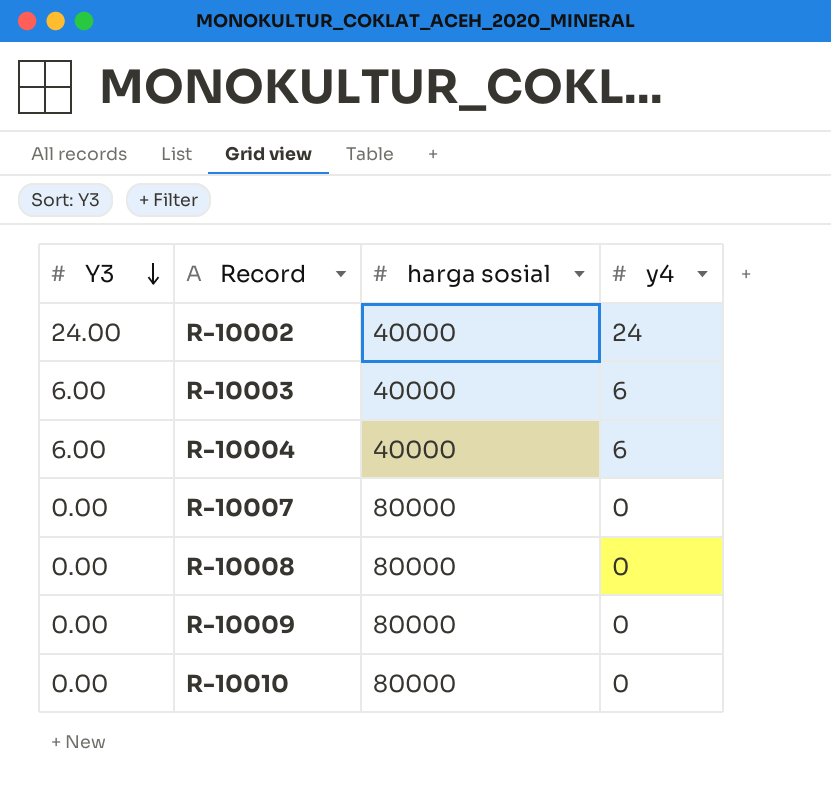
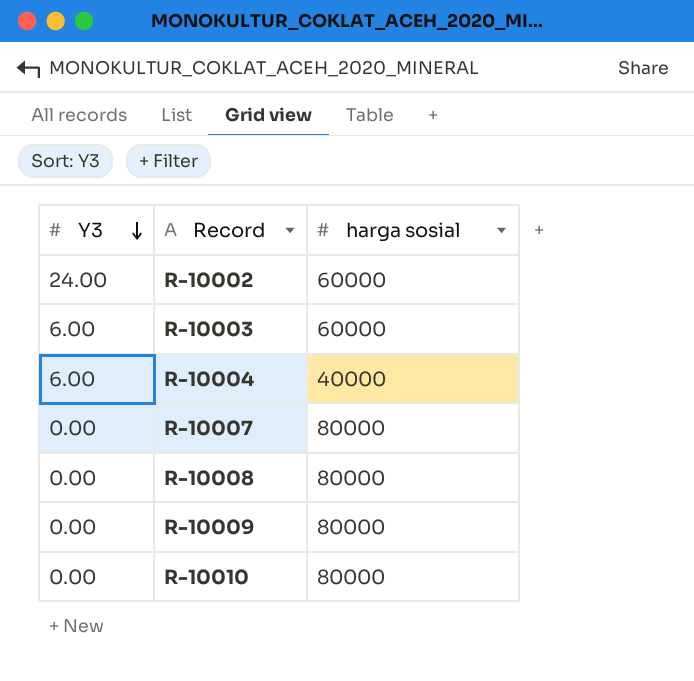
column y4 | position: 4 -> none
R-10002 | harga sosial: 40000 -> 60000
R-10003 | harga sosial: 40000 -> 60000

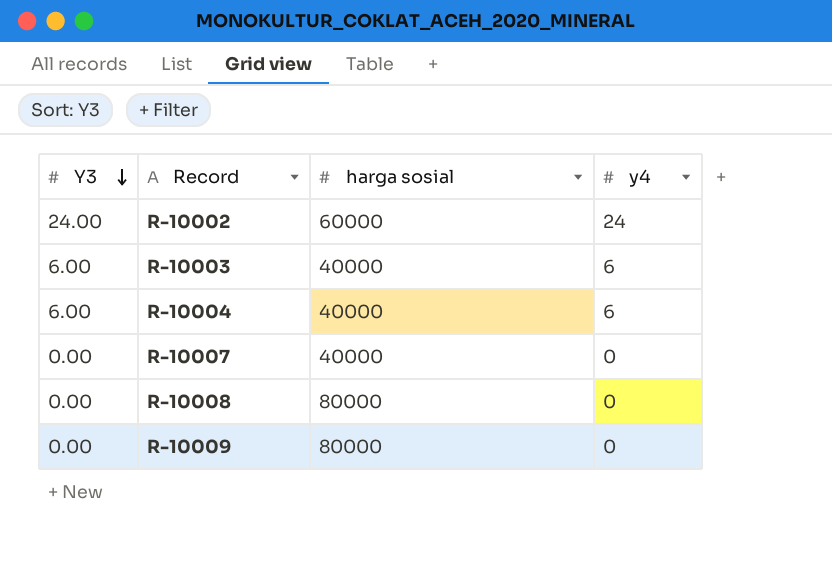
column y4 | position: none -> 4
row R-10010: 0.00 | 80000 -> none
R-10003 | harga sosial: 60000 -> 40000
R-10007 | harga sosial: 80000 -> 40000

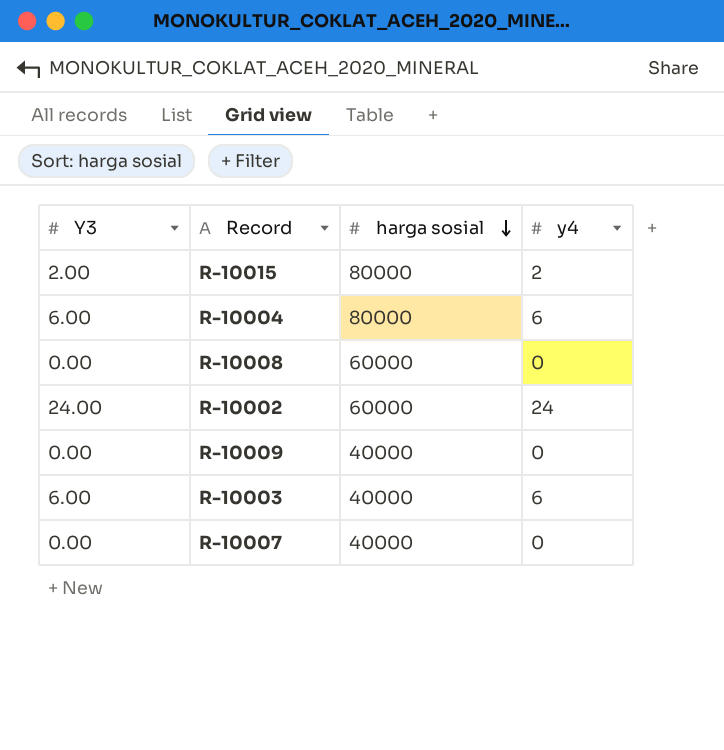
row order: Y3 descending -> harga sosial descending
row R-10015: none -> 2.00 | 80000 | 2
R-10004 | harga sosial: 40000 -> 80000
R-10008 | harga sosial: 80000 -> 60000
R-10009 | harga sosial: 80000 -> 40000

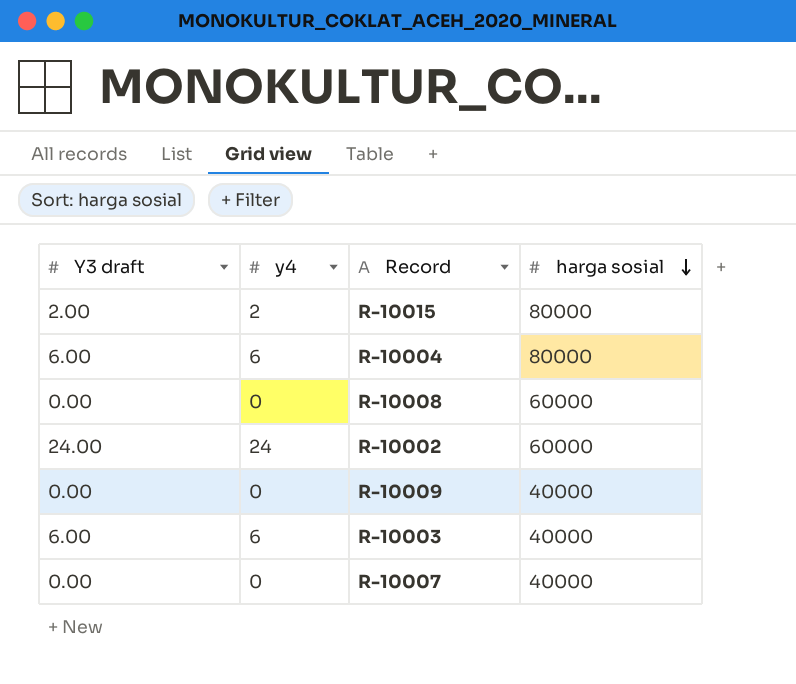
column name: Y3 -> Y3 draft
column y4 | position: 4 -> 2

